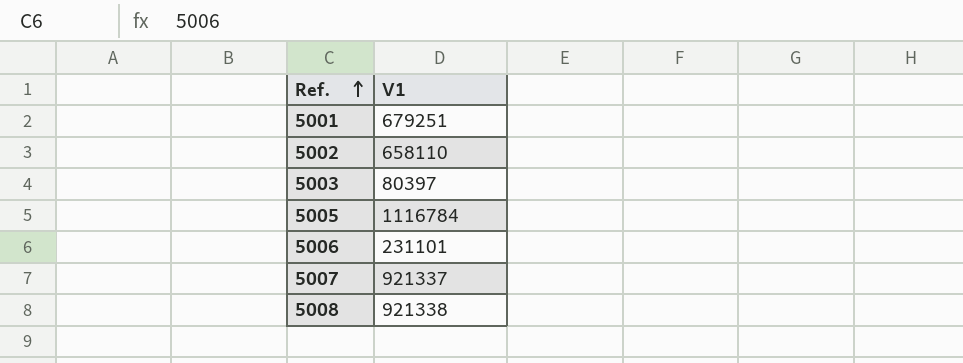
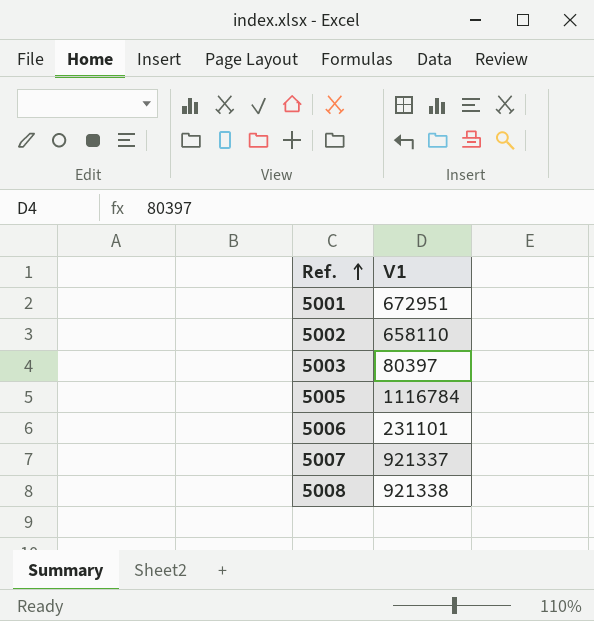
5001 | V1: 679251 -> 672951

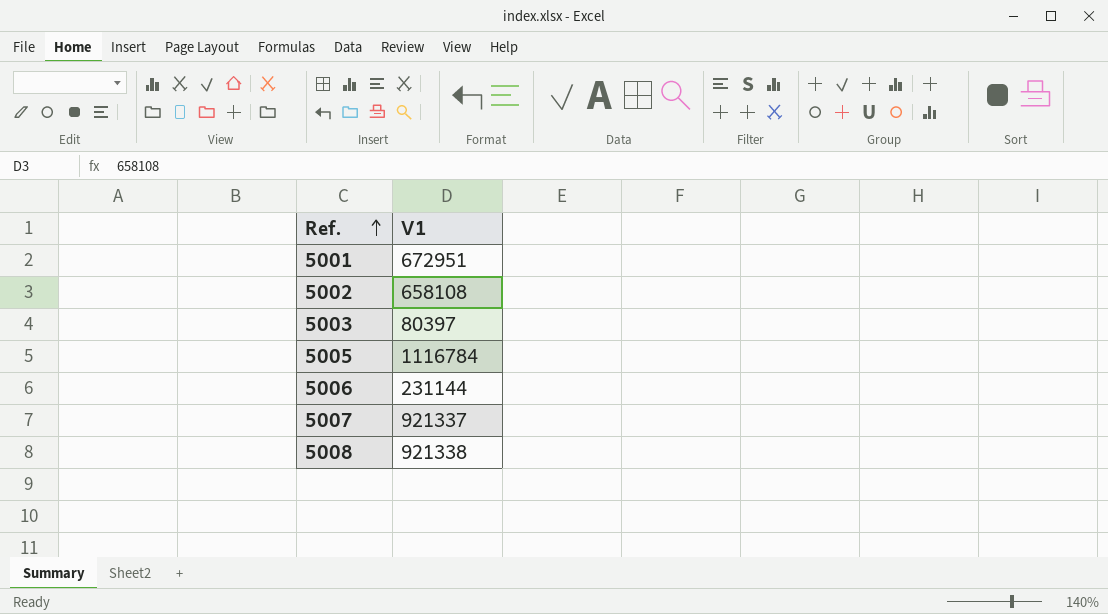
5002 | V1: 658110 -> 658108
5006 | V1: 231101 -> 231144

